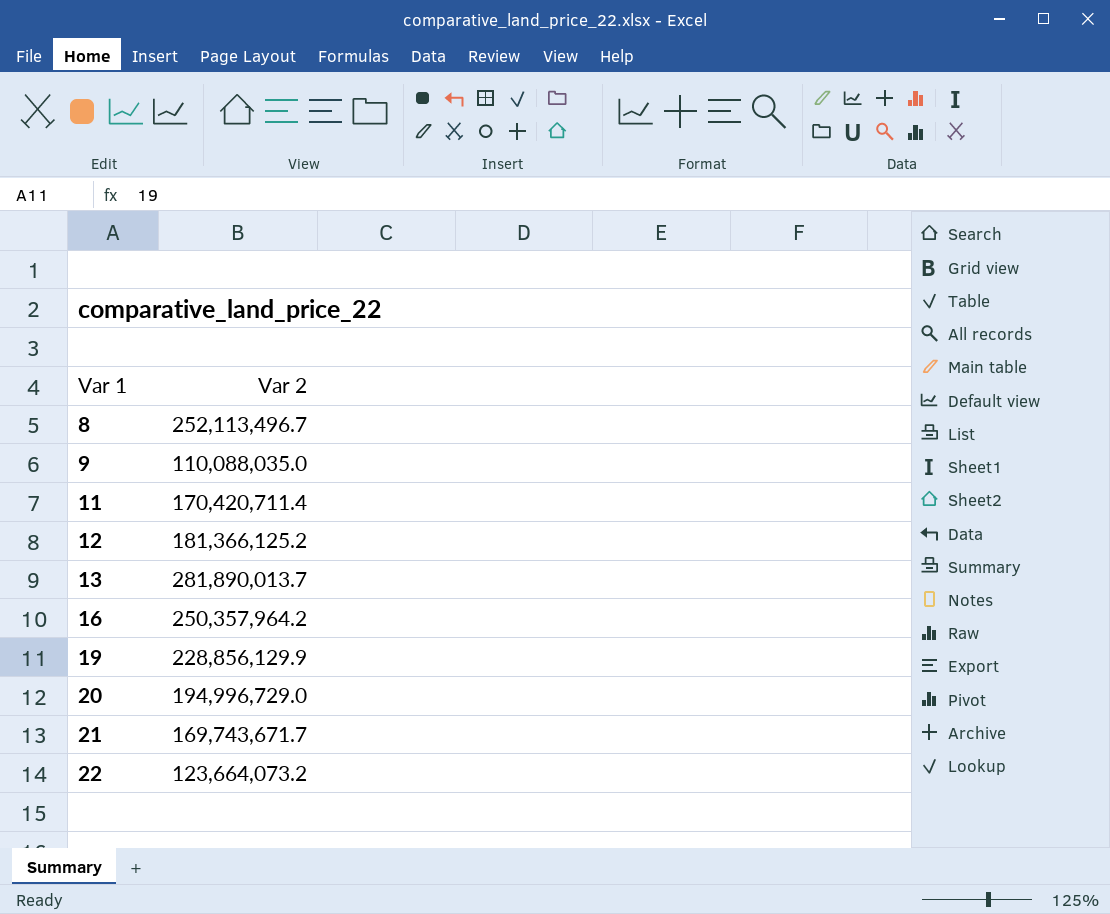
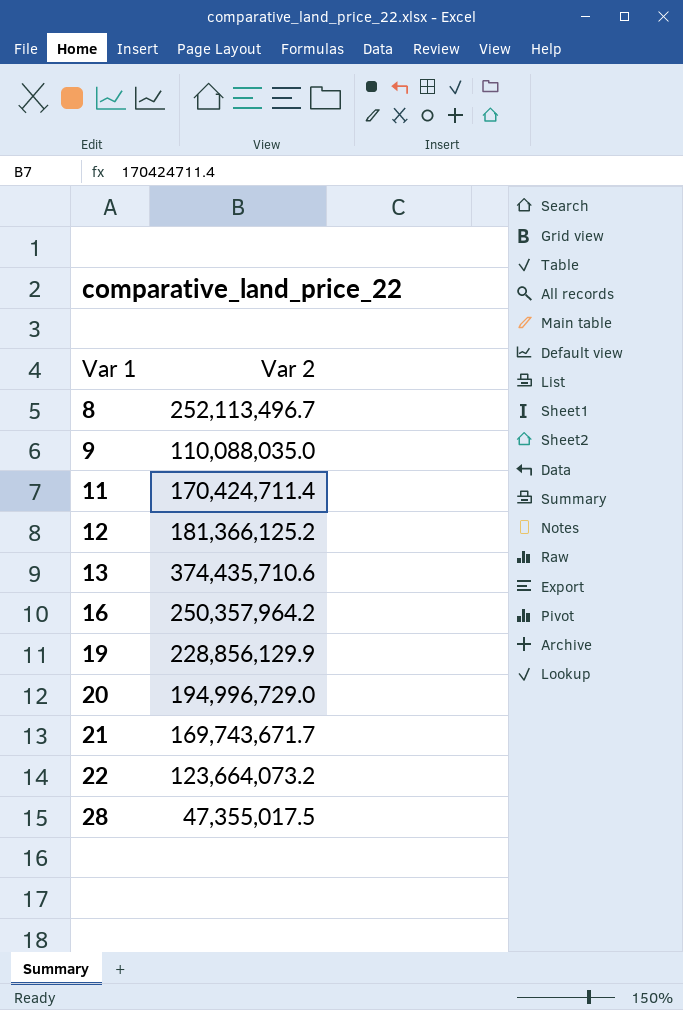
11 | Var 2: 170,420,711.4 -> 170,424,711.4
13 | Var 2: 281,890,013.7 -> 374,435,710.6
row 28: none -> 47,355,017.5

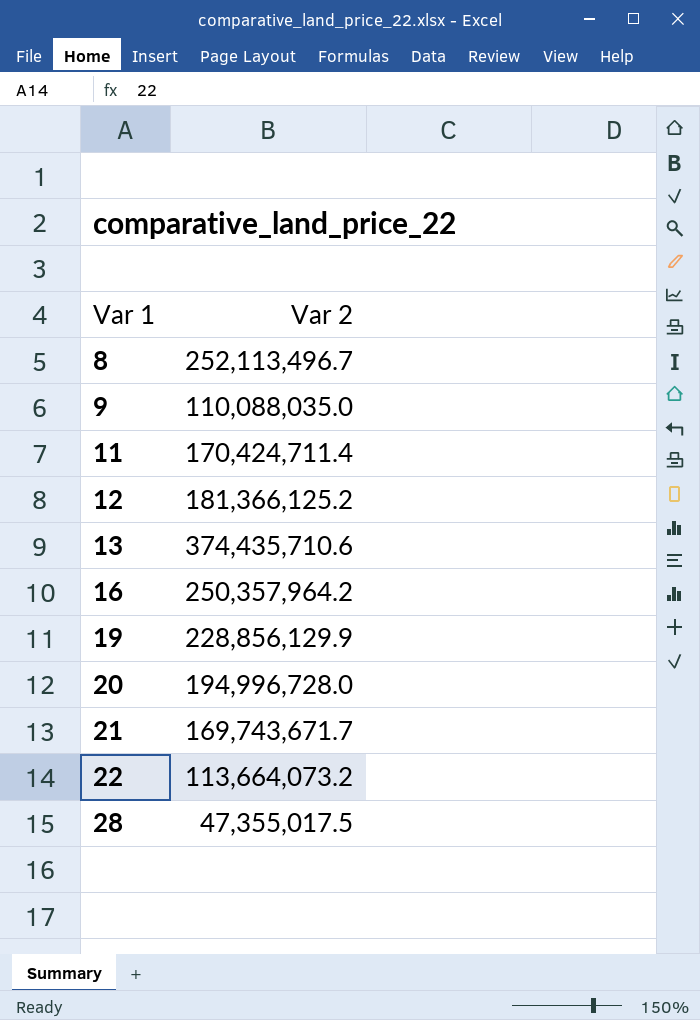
20 | Var 2: 194,996,729.0 -> 194,996,728.0
22 | Var 2: 123,664,073.2 -> 113,664,073.2

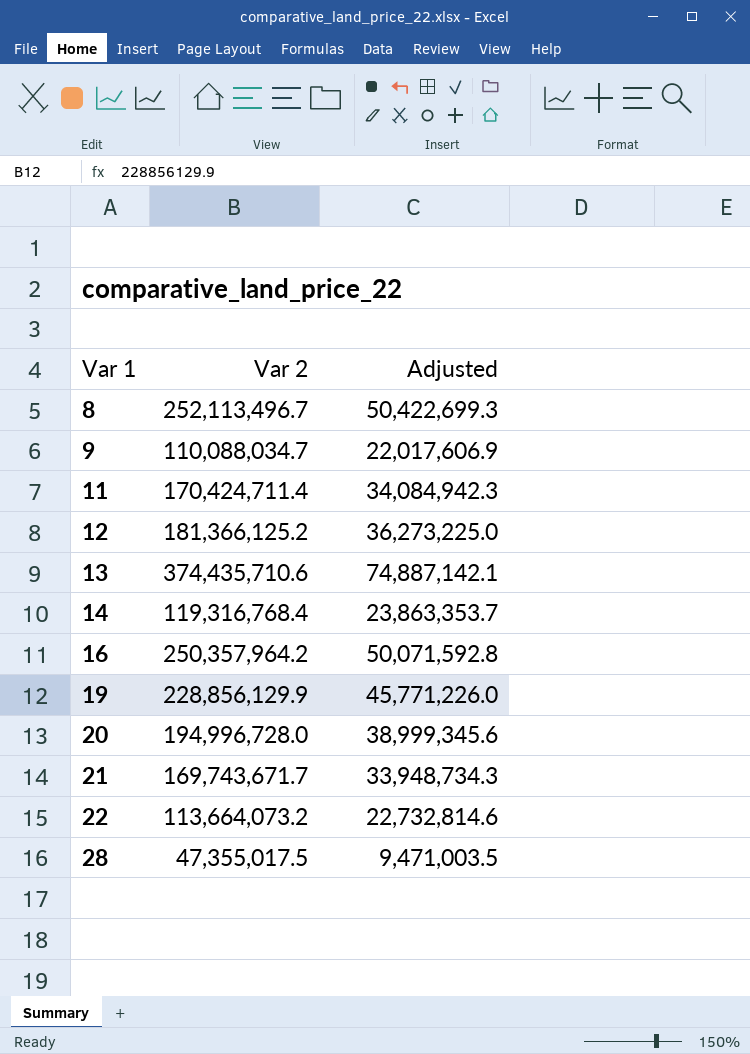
column Adjusted | formula: none -> [Var 2] * 0.2
9 | Var 2: 110,088,035.0 -> 110,088,034.7
row 14: none -> 119,316,768.4 | 23,863,353.7

